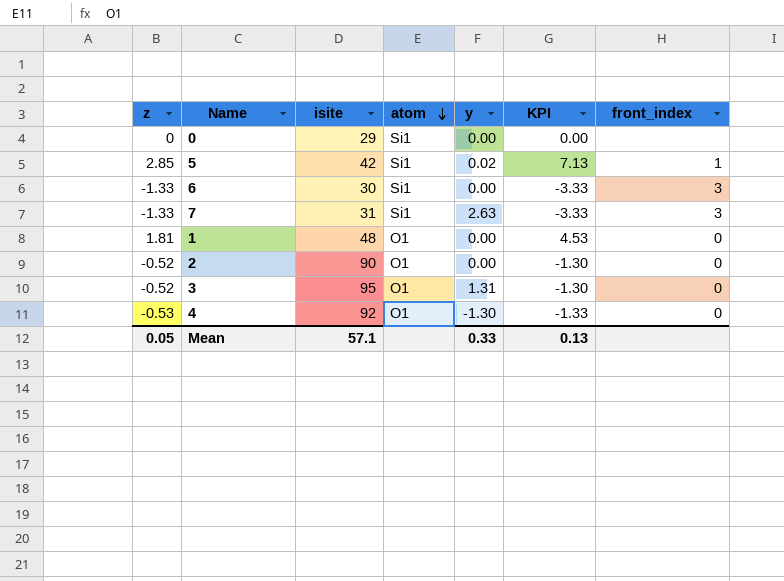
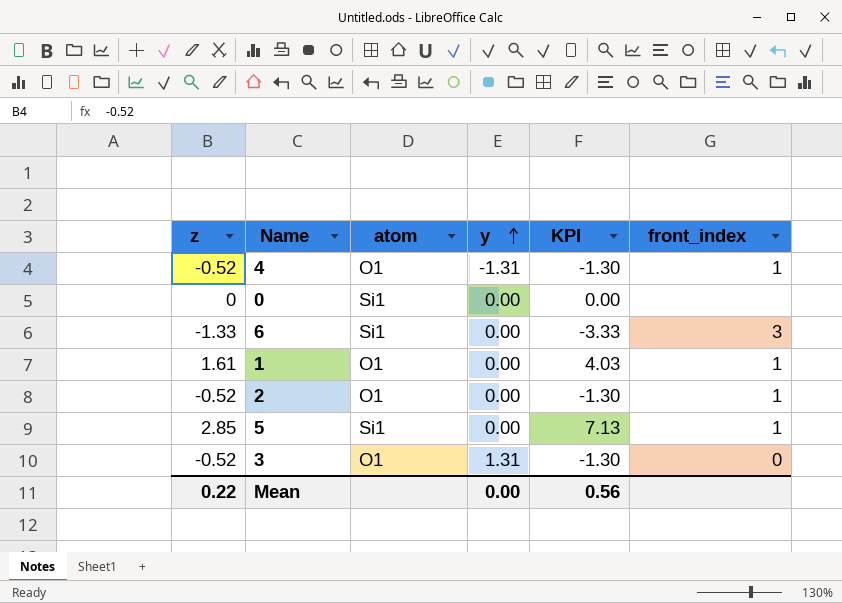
row order: atom descending -> y ascending
column isite | position: 3 -> none
row 7: -1.33 | 31 | Si1 | 2.63 | -3.33 | 3 -> none
4 | z: -0.53 -> -0.52
4 | y: -1.30 -> -1.31
4 | KPI: -1.33 -> -1.30
4 | front_index: 0 -> 1
1 | z: 1.81 -> 1.61
1 | KPI: 4.53 -> 4.03
1 | front_index: 0 -> 1
2 | front_index: 0 -> 1
5 | y: 0.02 -> 0.00
Mean | z: 0.05 -> 0.22
Mean | y: 0.33 -> 0.00
Mean | KPI: 0.13 -> 0.56

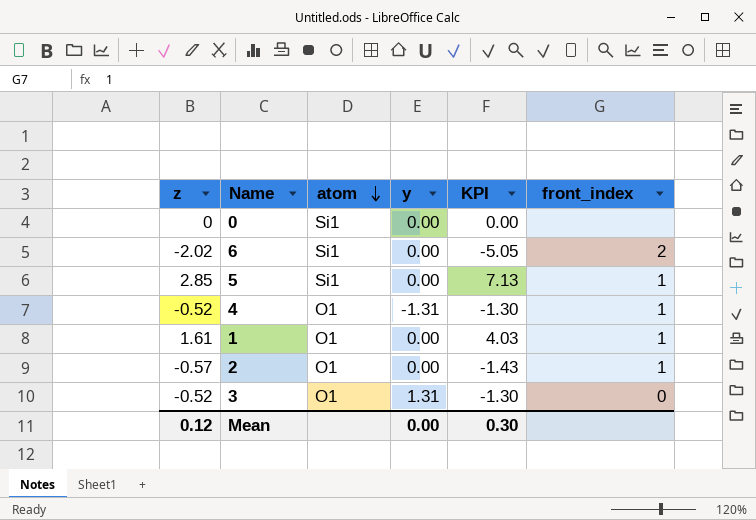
row order: y ascending -> atom descending
6 | z: -1.33 -> -2.02
6 | KPI: -3.33 -> -5.05
6 | front_index: 3 -> 2
2 | z: -0.52 -> -0.57
2 | KPI: -1.30 -> -1.43
Mean | z: 0.22 -> 0.12
Mean | KPI: 0.56 -> 0.30

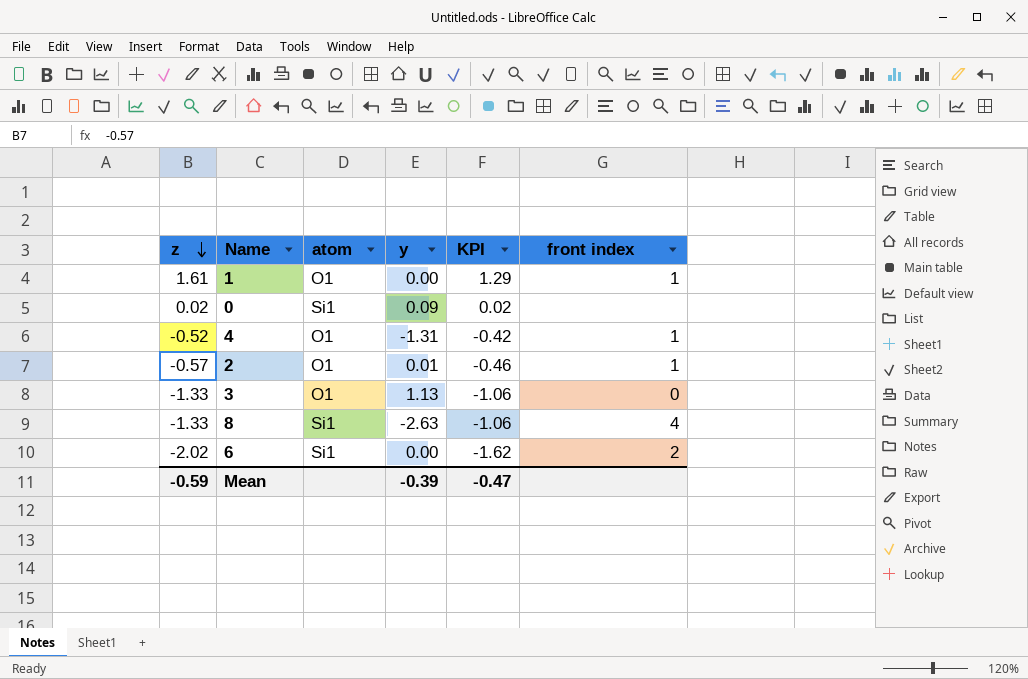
row order: atom descending -> z descending
column KPI | formula: [z] * 2.5 -> [z] * 0.8
column name: front_index -> front index
row 5: 2.85 | Si1 | 0.00 | 7.13 | 1 -> none
0 | z: 0 -> 0.02
0 | y: 0.00 -> 0.09
2 | y: 0.00 -> 0.01
3 | z: -0.52 -> -1.33
3 | y: 1.31 -> 1.13
row 8: none -> -1.33 | Si1 | -2.63 | -1.06 | 4
Mean | z: 0.12 -> -0.59
Mean | y: 0.00 -> -0.39
Mean | KPI: 0.30 -> -0.47

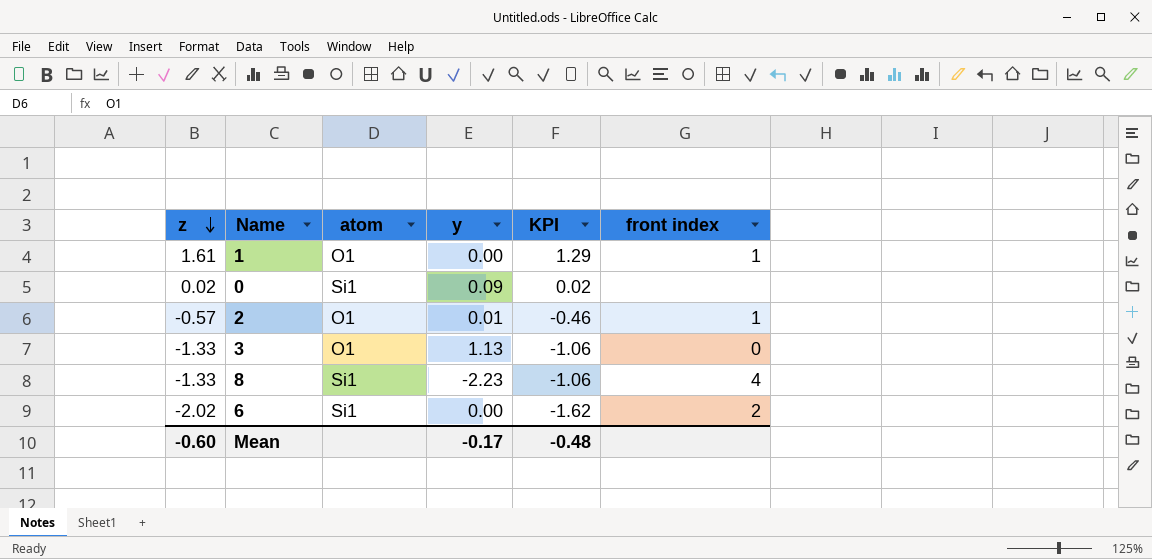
row 4: -0.52 | O1 | -1.31 | -0.42 | 1 -> none
8 | y: -2.63 -> -2.23
Mean | z: -0.59 -> -0.60
Mean | y: -0.39 -> -0.17
Mean | KPI: -0.47 -> -0.48

